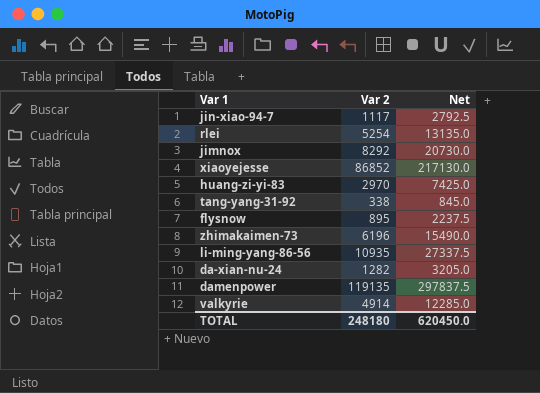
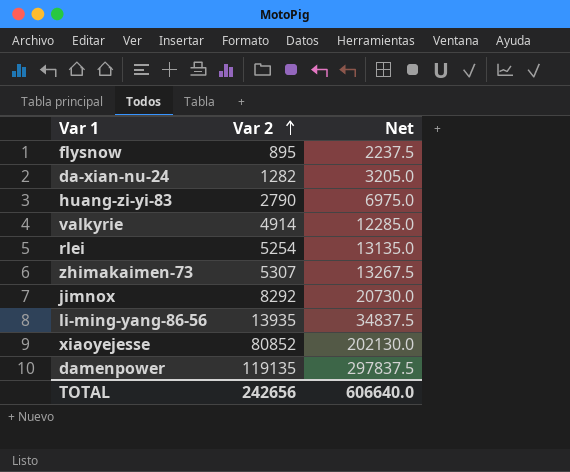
row order: none -> Var 2 ascending
row jin-xiao-94-7: 1117 | 2792.5 -> none
row tang-yang-31-92: 338 | 845.0 -> none
huang-zi-yi-83 | Var 2: 2970 -> 2790
huang-zi-yi-83 | Net: 7425.0 -> 6975.0
zhimakaimen-73 | Var 2: 6196 -> 5307
zhimakaimen-73 | Net: 15490.0 -> 13267.5
li-ming-yang-86-56 | Var 2: 10935 -> 13935
li-ming-yang-86-56 | Net: 27337.5 -> 34837.5
xiaoyejesse | Var 2: 86852 -> 80852
xiaoyejesse | Net: 217130.0 -> 202130.0
TOTAL | Var 2: 248180 -> 242656
TOTAL | Net: 620450.0 -> 606640.0

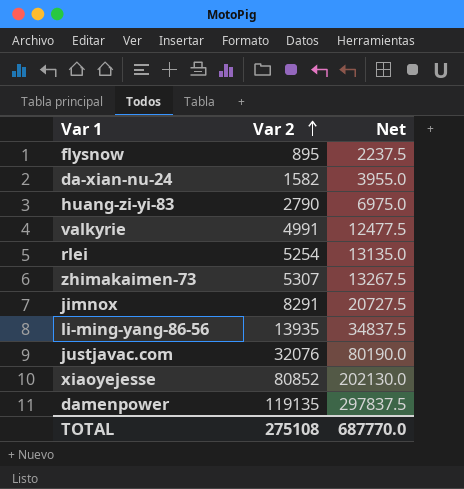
da-xian-nu-24 | Var 2: 1282 -> 1582
da-xian-nu-24 | Net: 3205.0 -> 3955.0
valkyrie | Var 2: 4914 -> 4991
valkyrie | Net: 12285.0 -> 12477.5
jimnox | Var 2: 8292 -> 8291
jimnox | Net: 20730.0 -> 20727.5
row justjavac.com: none -> 32076 | 80190.0
TOTAL | Var 2: 242656 -> 275108
TOTAL | Net: 606640.0 -> 687770.0

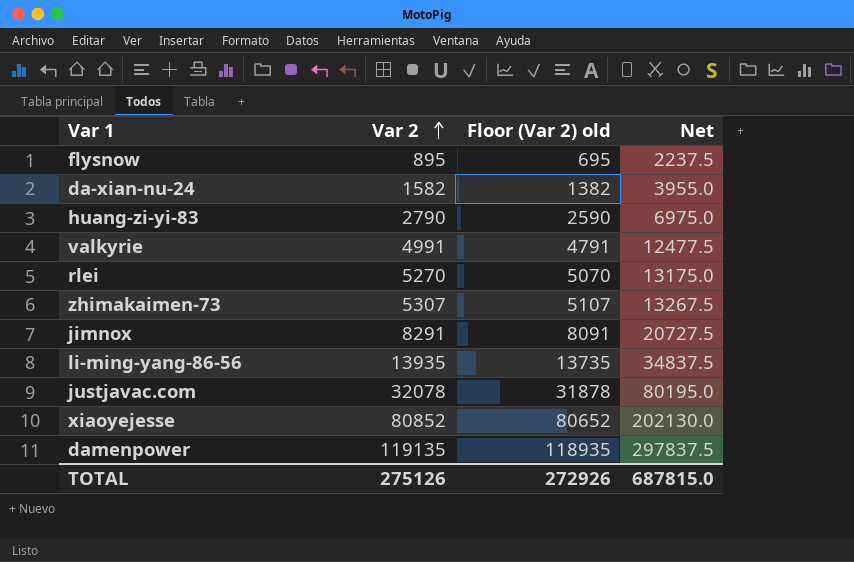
column Floor (Var 2) old | formula: none -> [Var 2] - 200
rlei | Var 2: 5254 -> 5270
rlei | Net: 13135.0 -> 13175.0
justjavac.com | Var 2: 32076 -> 32078
justjavac.com | Net: 80190.0 -> 80195.0
TOTAL | Var 2: 275108 -> 275126
TOTAL | Net: 687770.0 -> 687815.0

